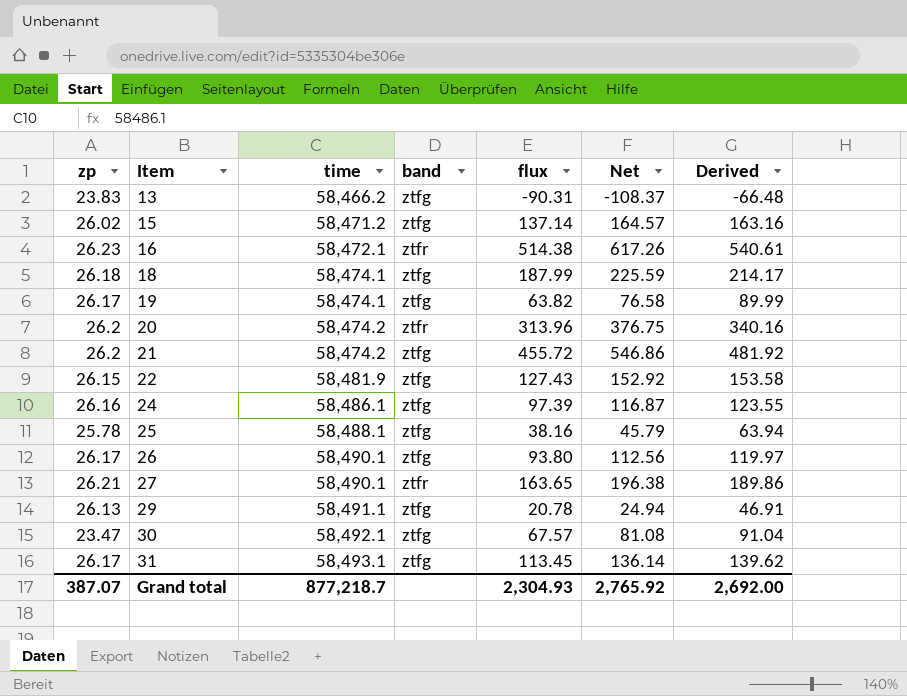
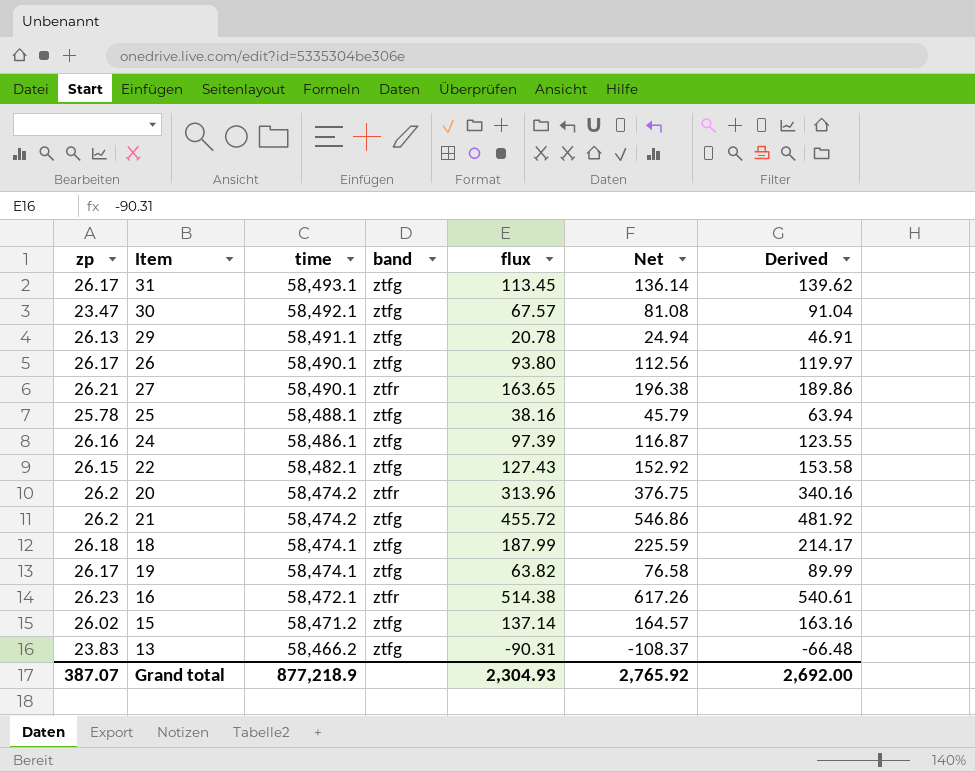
row order: Item ascending -> time descending
22 | time: 58,481.9 -> 58,482.1
Grand total | time: 877,218.7 -> 877,218.9

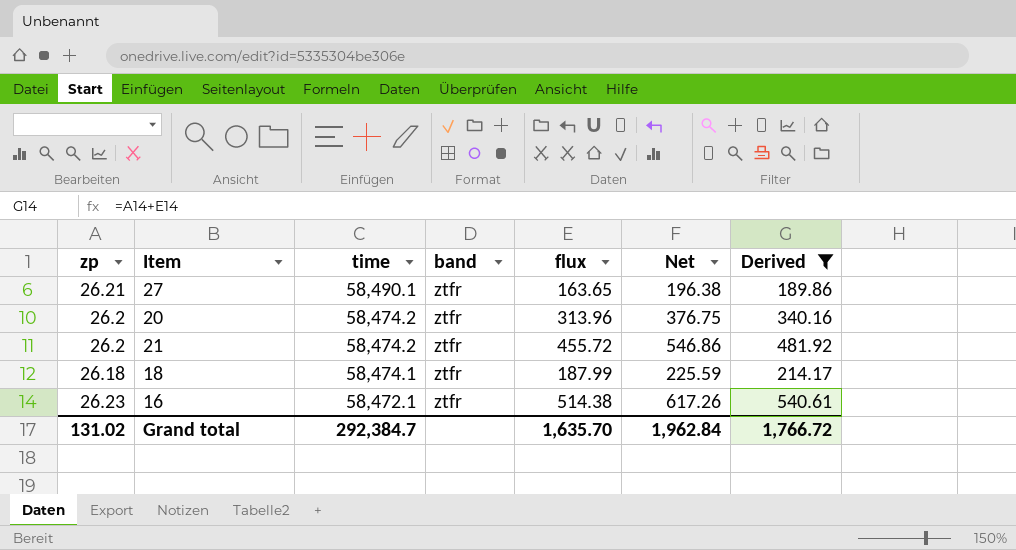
filter: none -> Derived >= 189.86
21 | band: ztfg -> ztfr
18 | band: ztfg -> ztfr
Grand total | zp: 387.07 -> 131.02
Grand total | time: 877,218.9 -> 292,384.7
Grand total | flux: 2,304.93 -> 1,635.70
Grand total | Net: 2,765.92 -> 1,962.84
Grand total | Derived: 2,692.00 -> 1,766.72

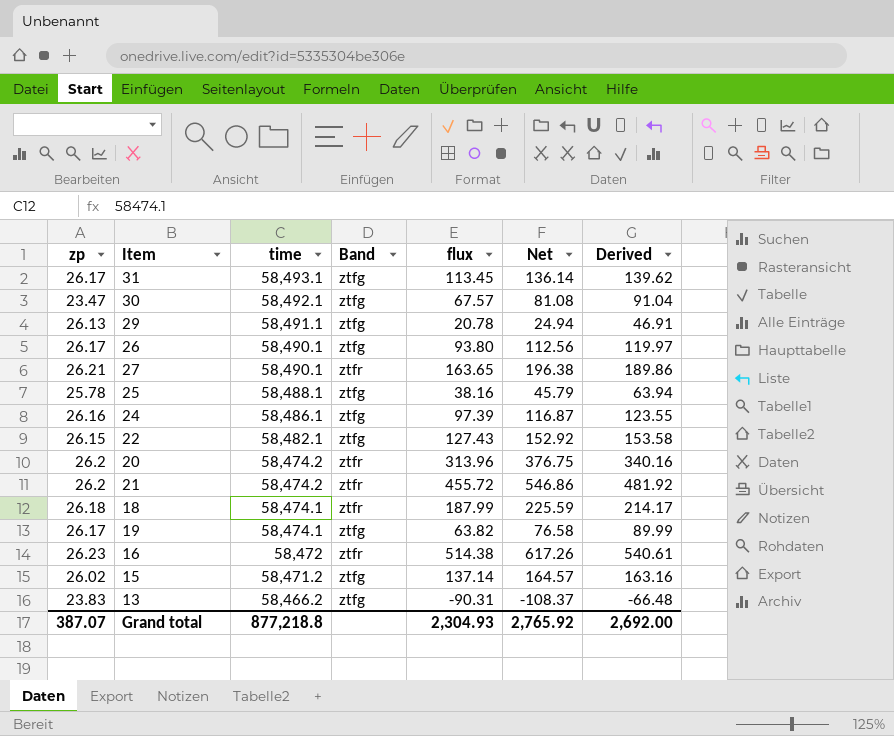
filter: Derived >= 189.86 -> none
column name: band -> Band
16 | time: 58,472.1 -> 58,472
Grand total | zp: 131.02 -> 387.07
Grand total | time: 292,384.7 -> 877,218.8
Grand total | flux: 1,635.70 -> 2,304.93
Grand total | Net: 1,962.84 -> 2,765.92
Grand total | Derived: 1,766.72 -> 2,692.00

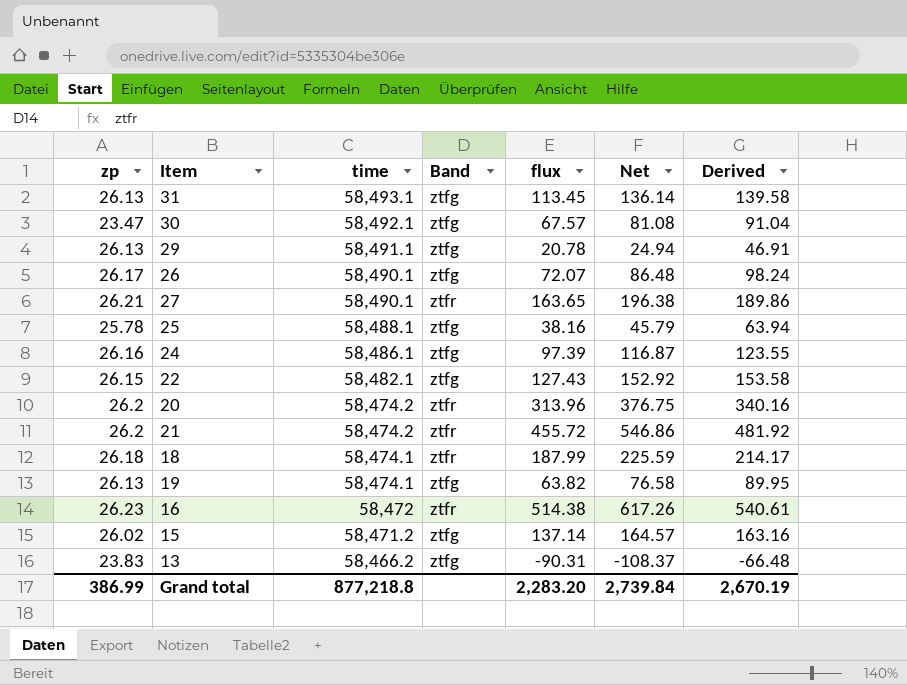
31 | zp: 26.17 -> 26.13
31 | Derived: 139.62 -> 139.58
26 | flux: 93.80 -> 72.07
26 | Net: 112.56 -> 86.48
26 | Derived: 119.97 -> 98.24
19 | zp: 26.17 -> 26.13
19 | Derived: 89.99 -> 89.95
Grand total | zp: 387.07 -> 386.99
Grand total | flux: 2,304.93 -> 2,283.20
Grand total | Net: 2,765.92 -> 2,739.84
Grand total | Derived: 2,692.00 -> 2,670.19

